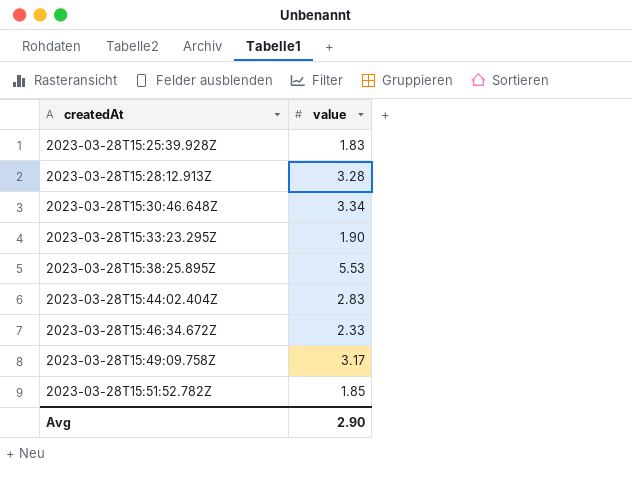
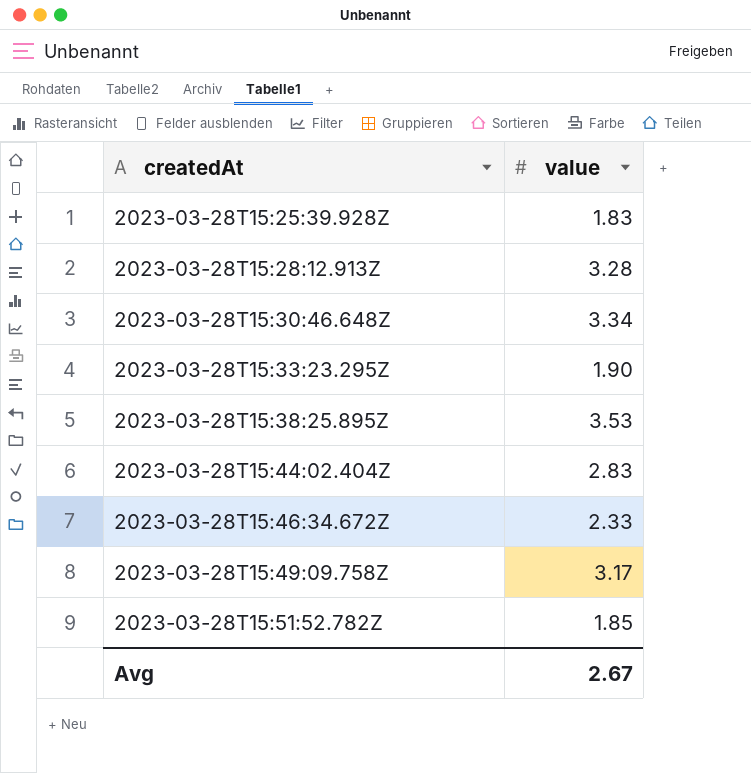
2023-03-28T15:38:25.895Z | value: 5.53 -> 3.53
Avg | value: 2.90 -> 2.67

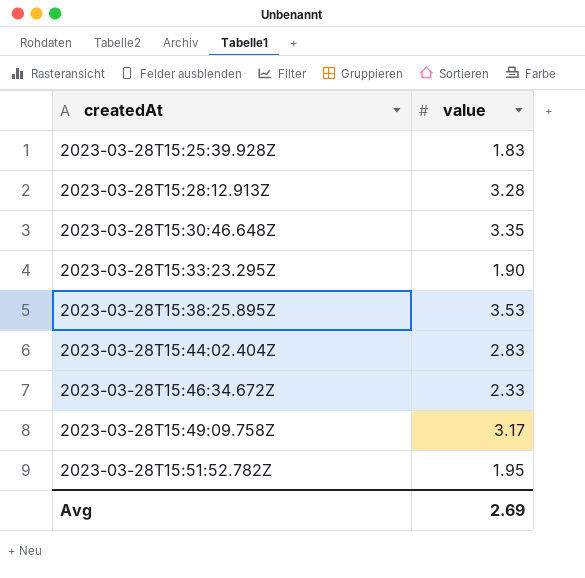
2023-03-28T15:30:46.648Z | value: 3.34 -> 3.35
2023-03-28T15:51:52.782Z | value: 1.85 -> 1.95
Avg | value: 2.67 -> 2.69

